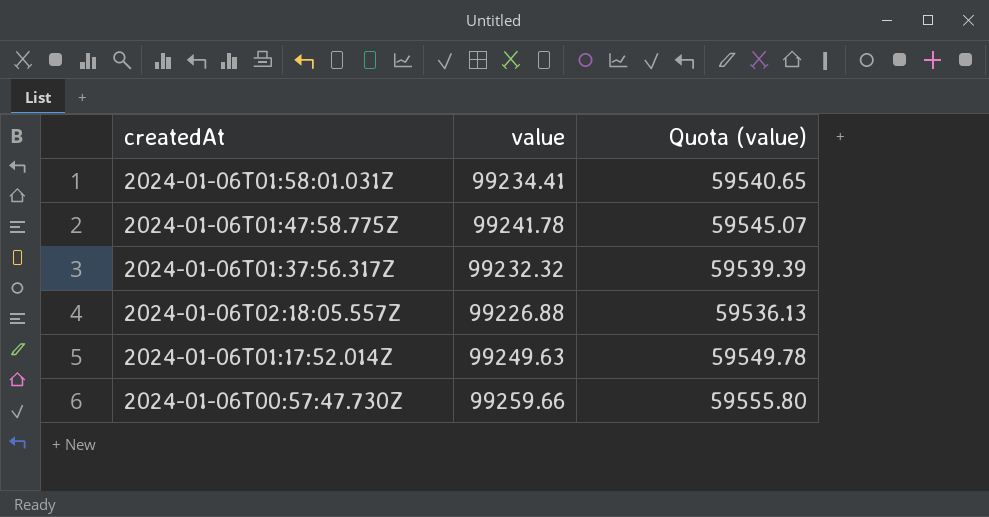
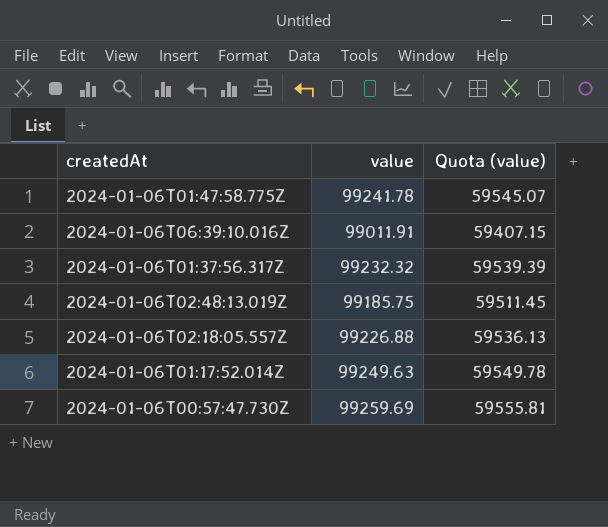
row 2024-01-06T01:58:01.031Z: 99234.41 | 59540.65 -> none
row 2024-01-06T06:39:10.016Z: none -> 99011.91 | 59407.15
row 2024-01-06T02:48:13.019Z: none -> 99185.75 | 59511.45
2024-01-06T00:57:47.730Z | value: 99259.66 -> 99259.69
2024-01-06T00:57:47.730Z | Quota (value): 59555.80 -> 59555.81

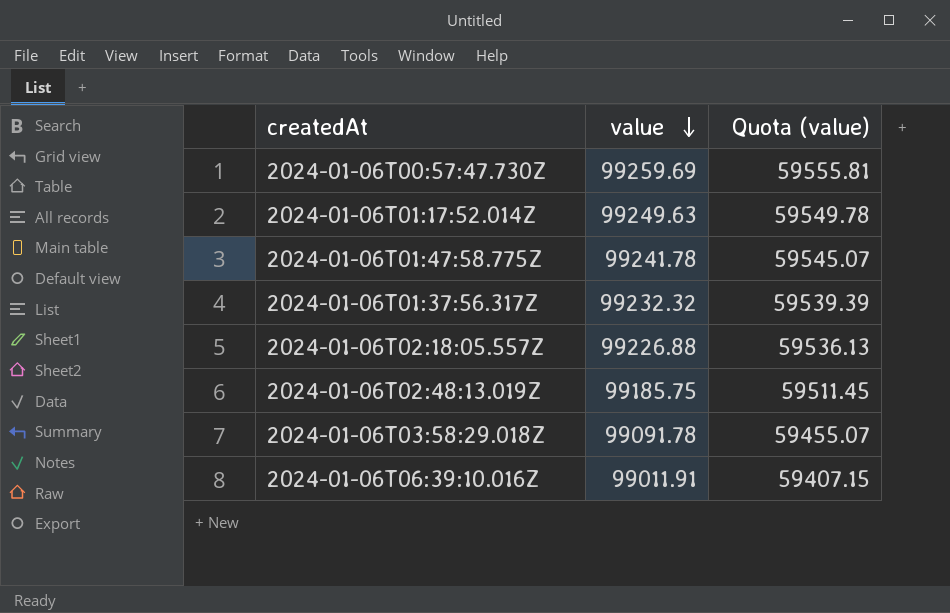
row order: none -> value descending
row 2024-01-06T03:58:29.018Z: none -> 99091.78 | 59455.07

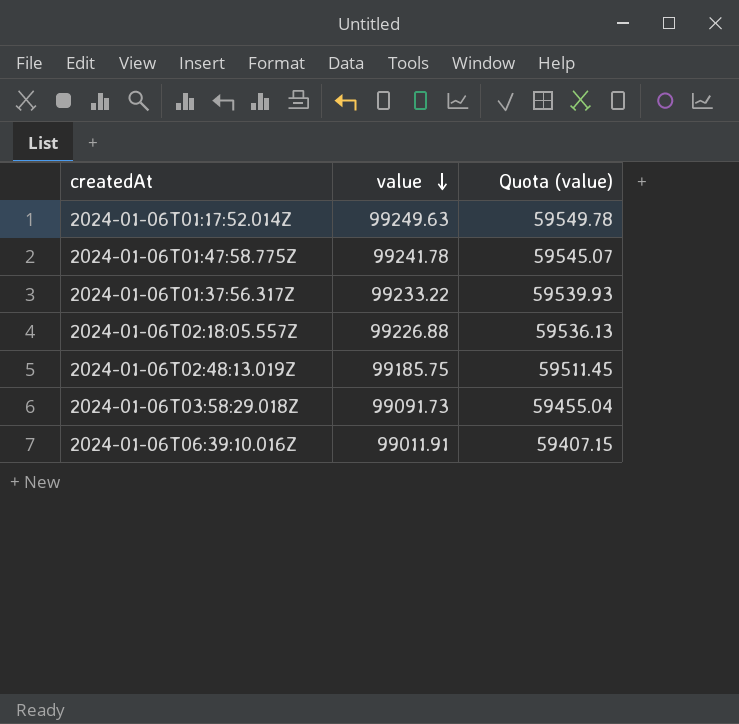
row 2024-01-06T00:57:47.730Z: 99259.69 | 59555.81 -> none
2024-01-06T01:37:56.317Z | value: 99232.32 -> 99233.22
2024-01-06T01:37:56.317Z | Quota (value): 59539.39 -> 59539.93
2024-01-06T03:58:29.018Z | value: 99091.78 -> 99091.73
2024-01-06T03:58:29.018Z | Quota (value): 59455.07 -> 59455.04

